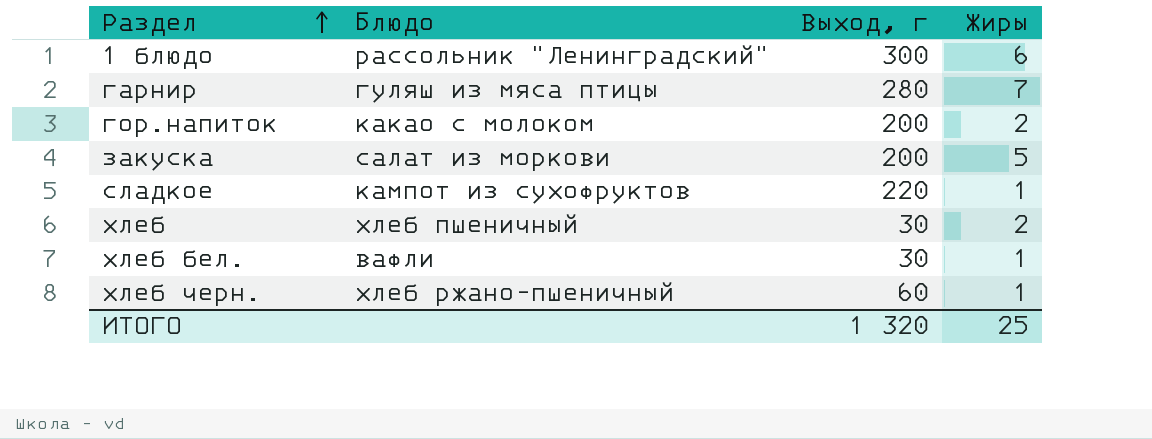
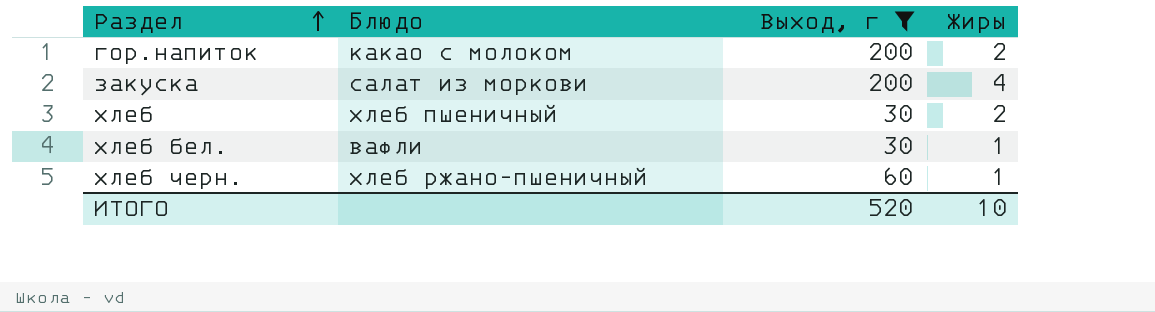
filter: none -> Выход, г <= 200
закуска | Жиры: 5 -> 4
ИТОГО | Выход, г: 1 320 -> 520
ИТОГО | Жиры: 25 -> 10

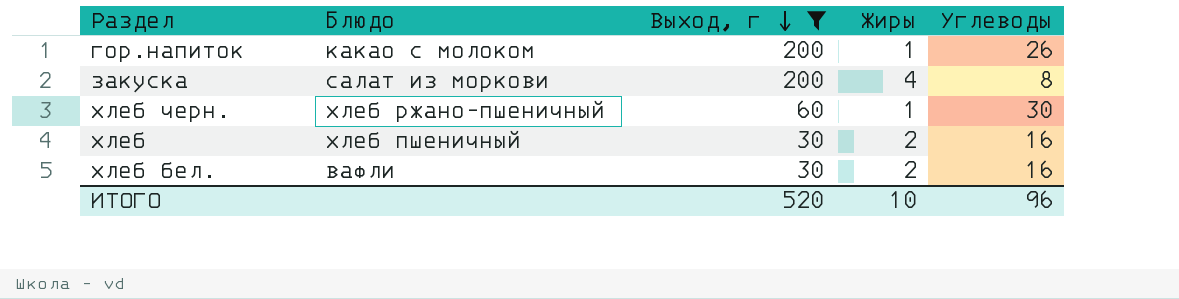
row order: Раздел ascending -> Выход, г descending
column Углеводы | position: none -> 5
гор.напиток | Жиры: 2 -> 1
хлеб бел. | Жиры: 1 -> 2

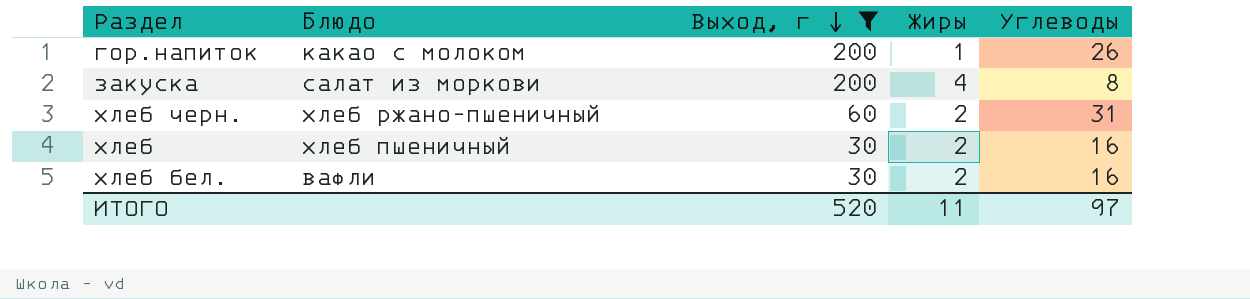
хлеб черн. | Жиры: 1 -> 2
хлеб черн. | Углеводы: 30 -> 31
ИТОГО | Жиры: 10 -> 11
ИТОГО | Углеводы: 96 -> 97

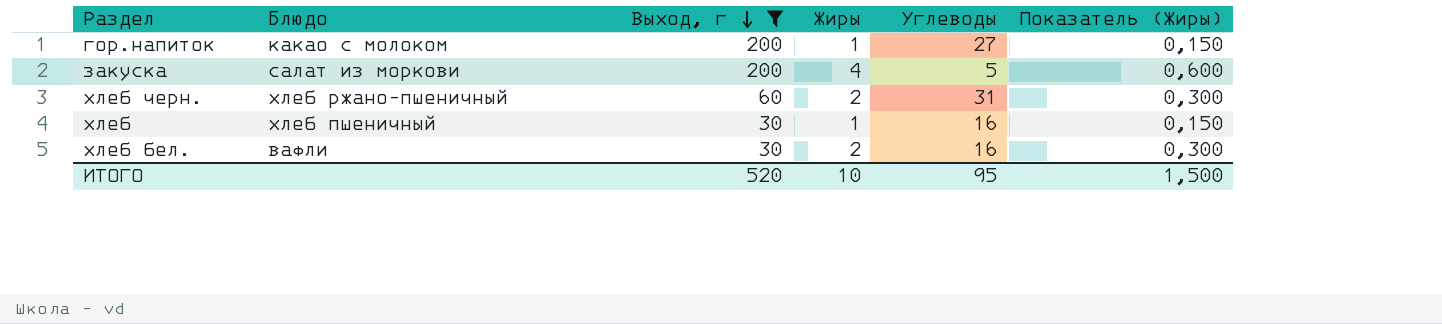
column Показатель (Жиры) | formula: none -> [Жиры] * 0,15
гор.напиток | Углеводы: 26 -> 27
закуска | Углеводы: 8 -> 5
хлеб | Жиры: 2 -> 1
ИТОГО | Жиры: 11 -> 10
ИТОГО | Углеводы: 97 -> 95

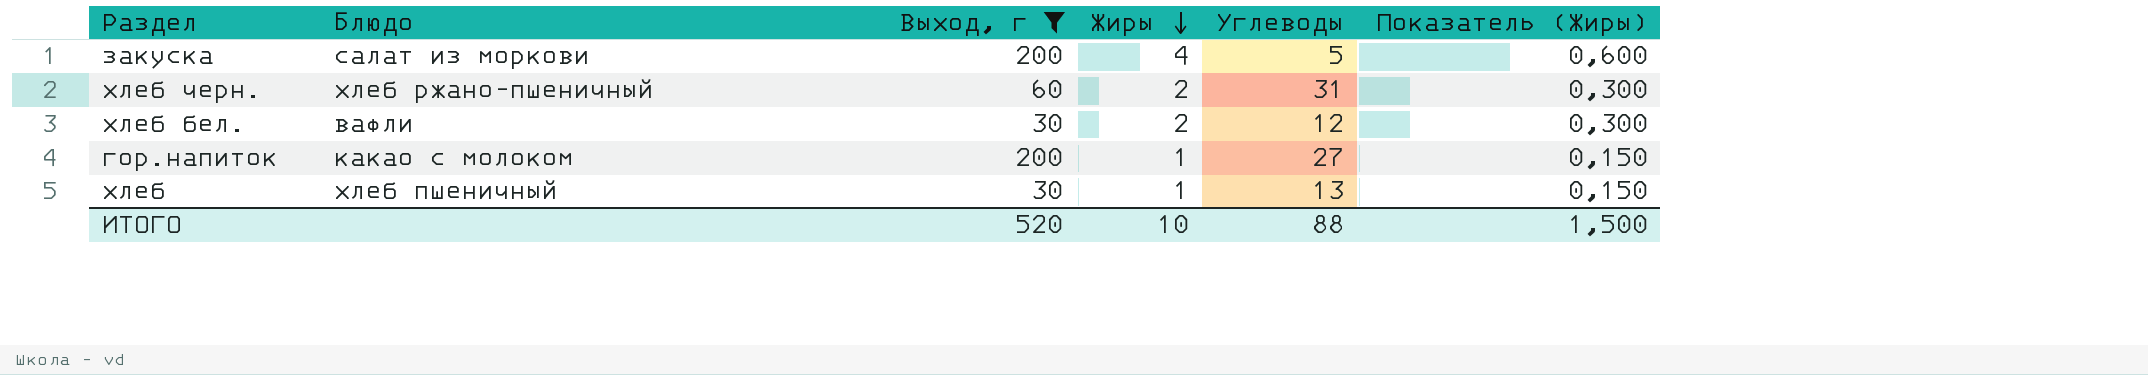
row order: Выход, г descending -> Жиры descending
хлеб бел. | Углеводы: 16 -> 12
хлеб | Углеводы: 16 -> 13
ИТОГО | Углеводы: 95 -> 88

